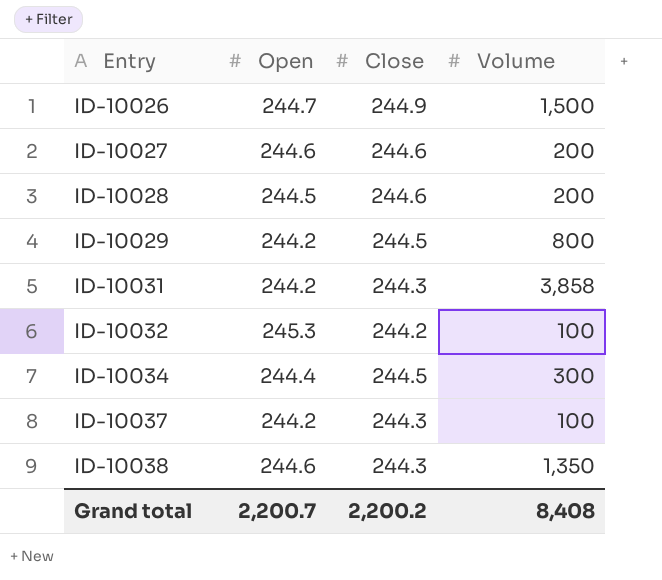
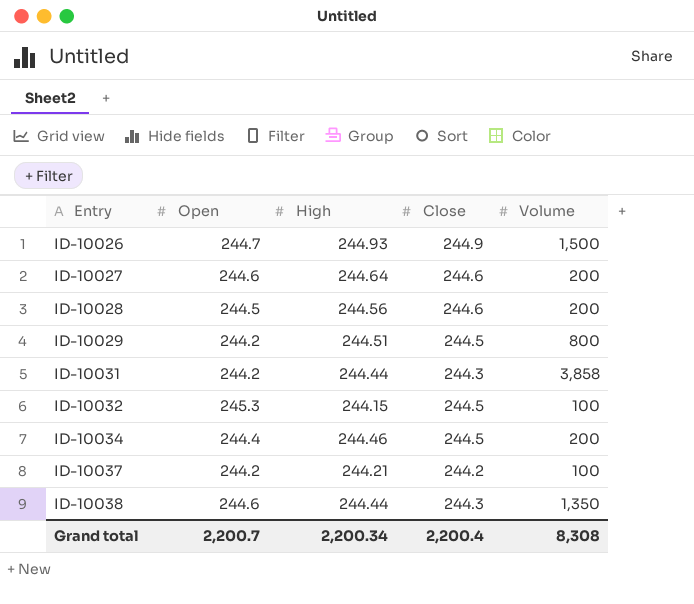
column High | position: none -> 3
ID-10032 | Close: 244.2 -> 244.5
ID-10034 | Volume: 300 -> 200
ID-10037 | Close: 244.3 -> 244.2
Grand total | Close: 2,200.2 -> 2,200.4
Grand total | Volume: 8,408 -> 8,308

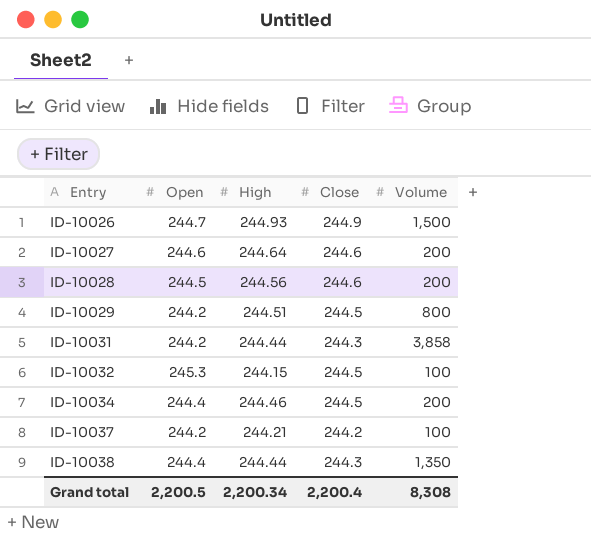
ID-10038 | Open: 244.6 -> 244.4
Grand total | Open: 2,200.7 -> 2,200.5

